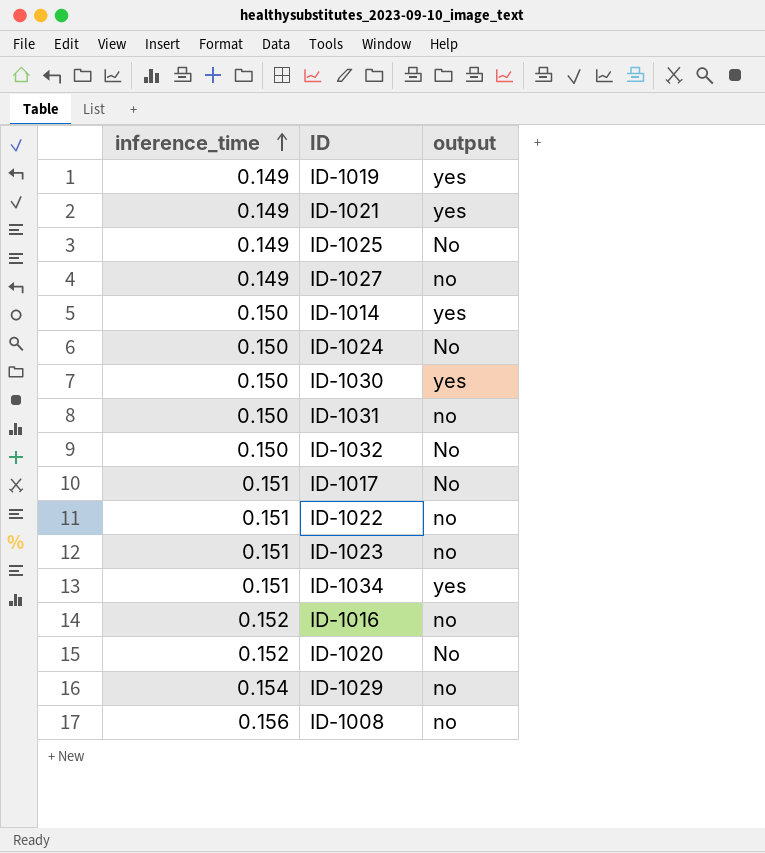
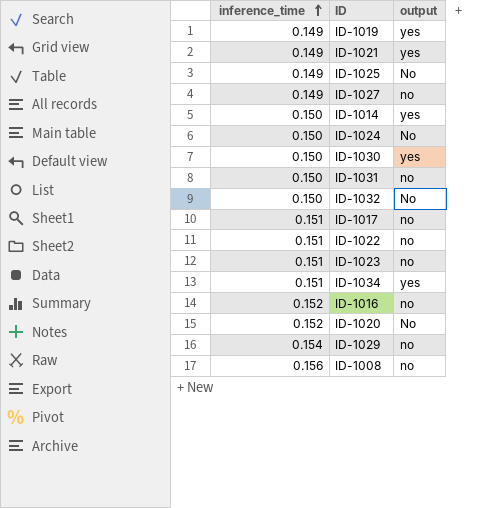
ID-1017 | output: No -> no

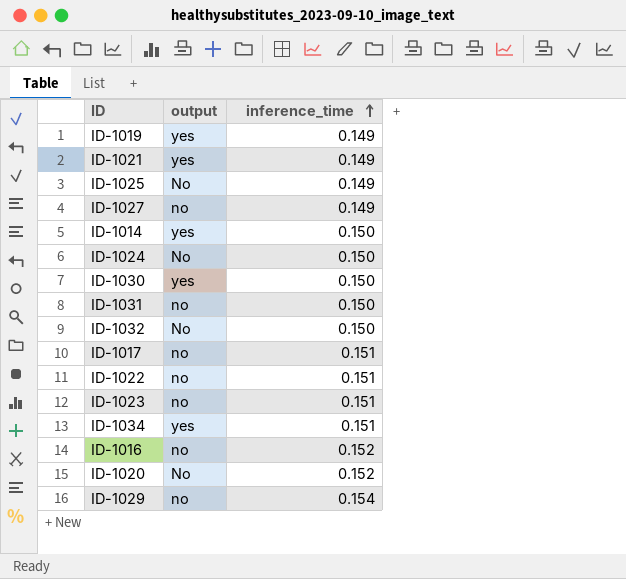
column inference_time | position: 1 -> 3
row ID-1008: 0.156 | no -> none

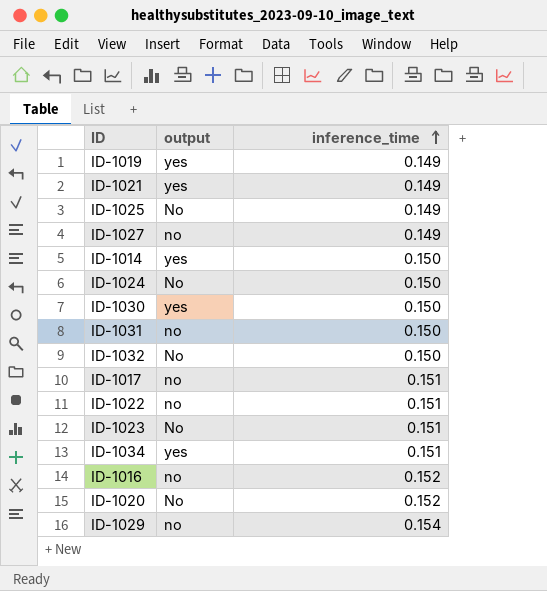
ID-1023 | output: no -> No

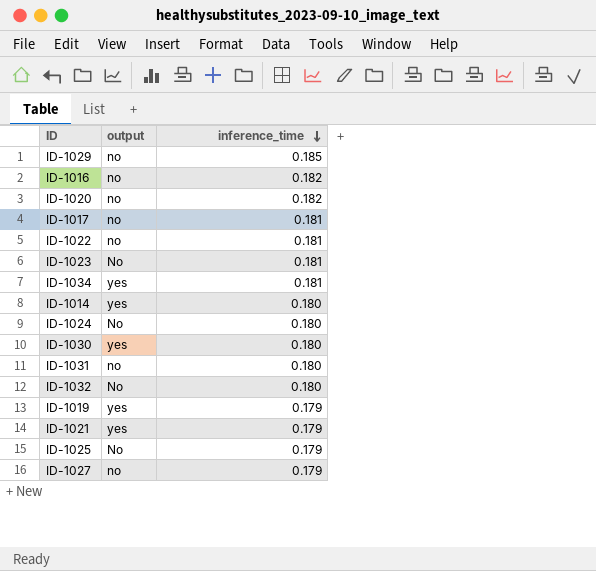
row order: inference_time ascending -> inference_time descending
ID-1029 | inference_time: 0.154 -> 0.185
ID-1016 | inference_time: 0.152 -> 0.182
ID-1020 | output: No -> no
ID-1020 | inference_time: 0.152 -> 0.182
ID-1017 | inference_time: 0.151 -> 0.181
ID-1022 | inference_time: 0.151 -> 0.181
ID-1023 | inference_time: 0.151 -> 0.181
ID-1034 | inference_time: 0.151 -> 0.181
ID-1014 | inference_time: 0.150 -> 0.180
ID-1024 | inference_time: 0.150 -> 0.180
ID-1030 | inference_time: 0.150 -> 0.180
ID-1031 | inference_time: 0.150 -> 0.180
ID-1032 | inference_time: 0.150 -> 0.180
ID-1019 | inference_time: 0.149 -> 0.179
ID-1021 | inference_time: 0.149 -> 0.179
ID-1025 | inference_time: 0.149 -> 0.179
ID-1027 | inference_time: 0.149 -> 0.179

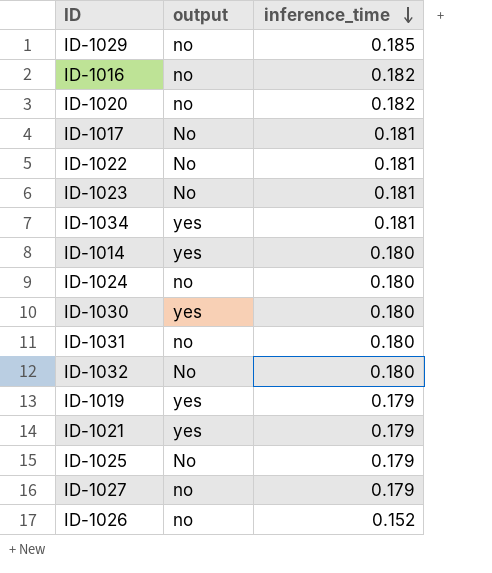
ID-1017 | output: no -> No
ID-1022 | output: no -> No
ID-1024 | output: No -> no
row ID-1026: none -> no | 0.152

